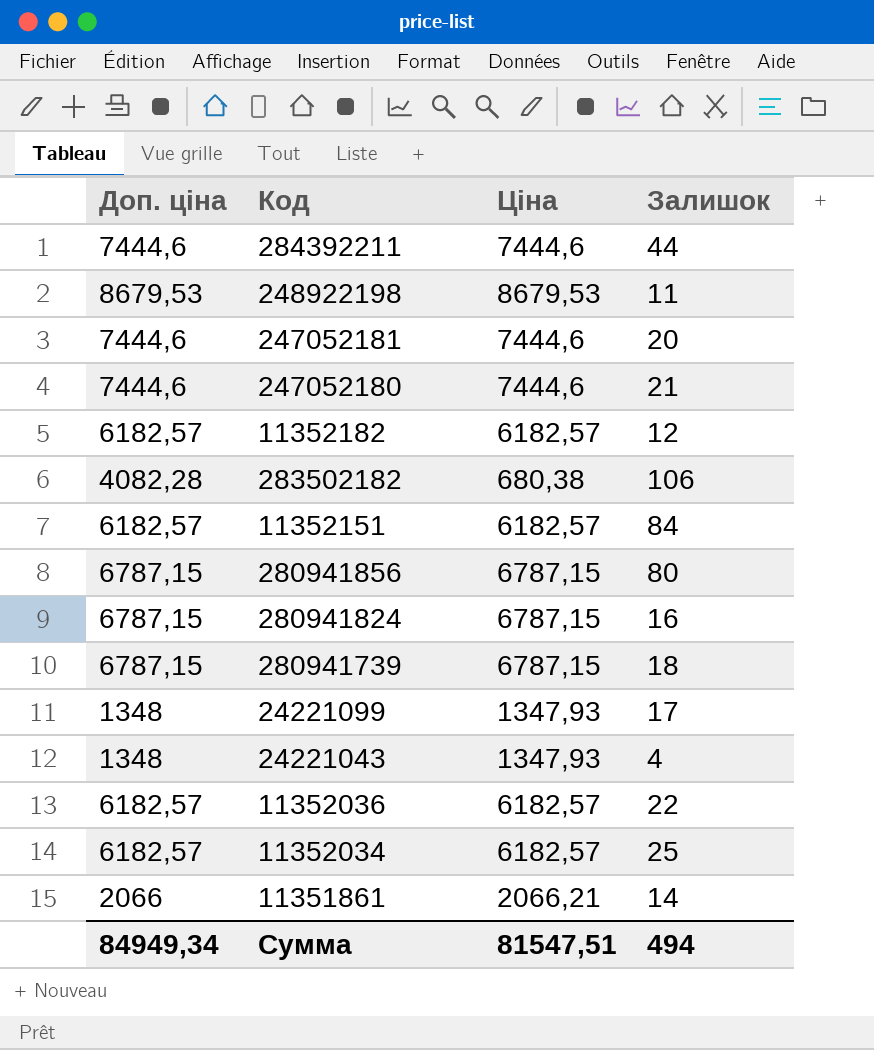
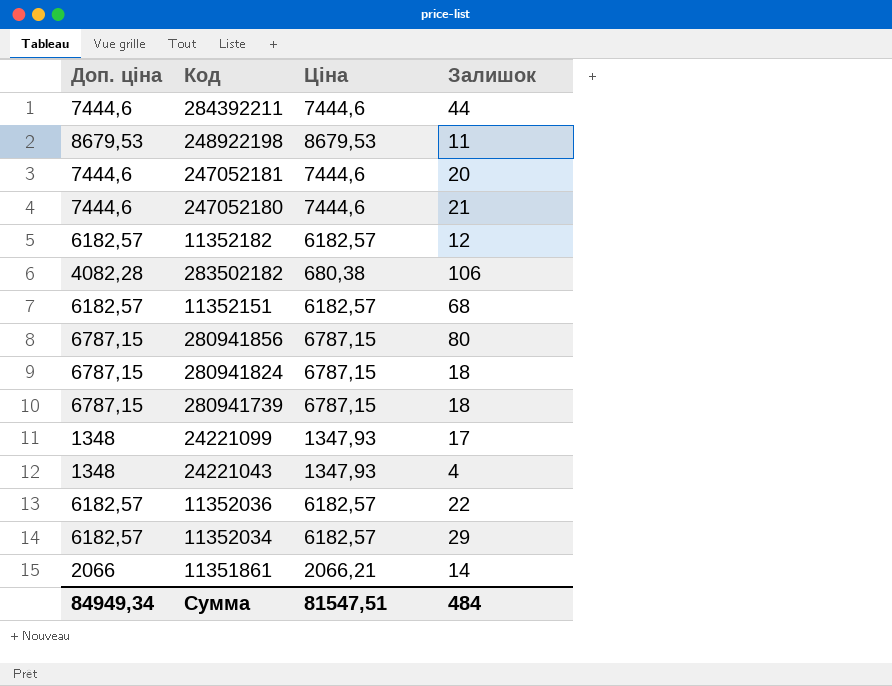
11352151 | Залишок: 84 -> 68
280941824 | Залишок: 16 -> 18
11352034 | Залишок: 25 -> 29
Сумма | Залишок: 494 -> 484

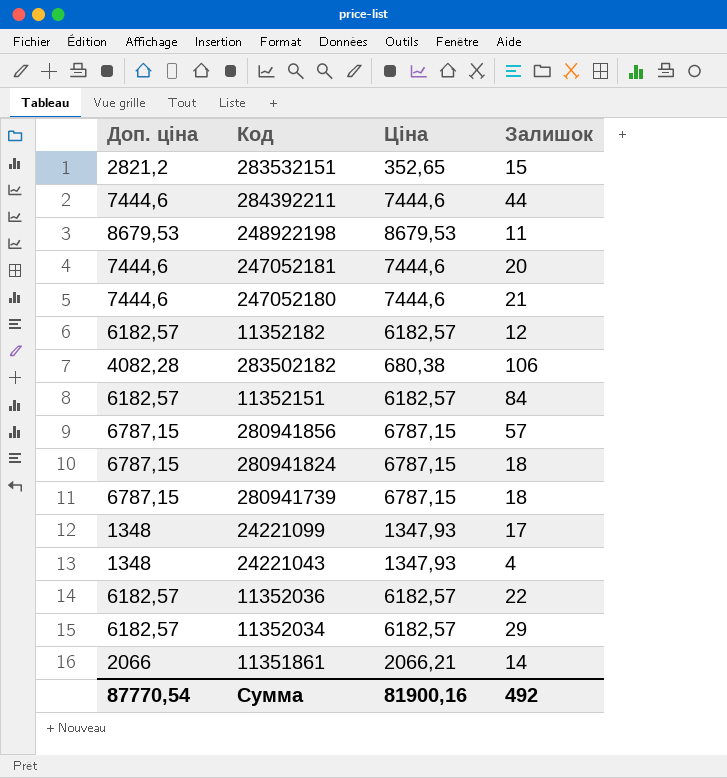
row 283532151: none -> 2821,2 | 352,65 | 15
11352151 | Залишок: 68 -> 84
280941856 | Залишок: 80 -> 57
Сумма | Доп. ціна: 84949,34 -> 87770,54
Сумма | Ціна: 81547,51 -> 81900,16
Сумма | Залишок: 484 -> 492

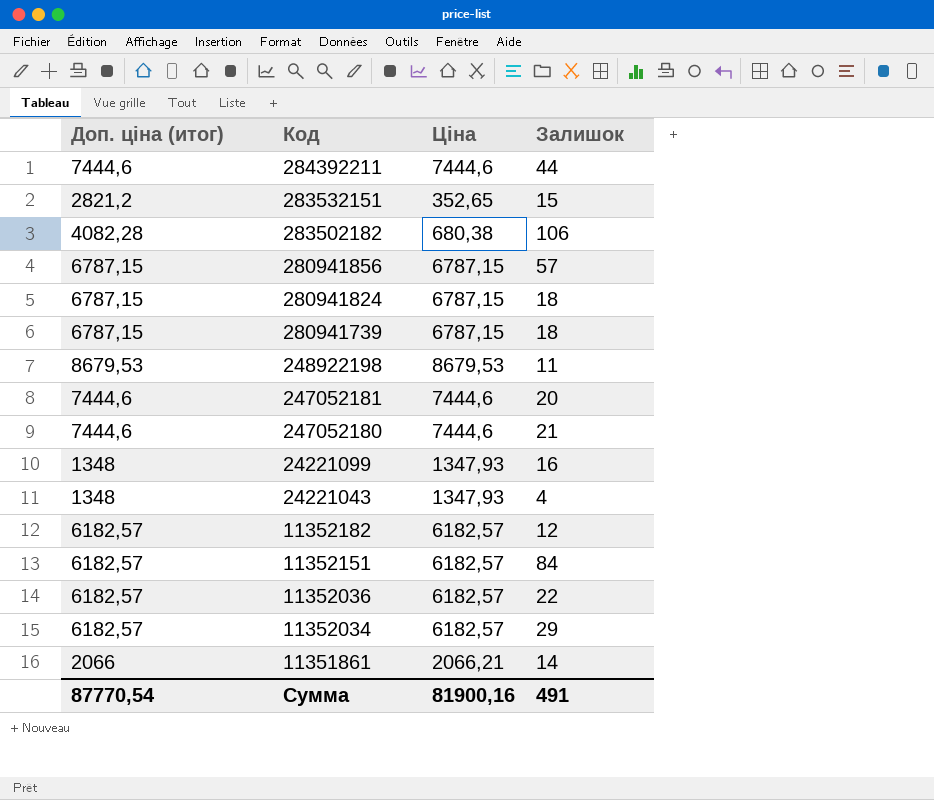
row order: none -> Код descending
column name: Доп. ціна -> Доп. ціна (итог)
24221099 | Залишок: 17 -> 16
Сумма | Залишок: 492 -> 491

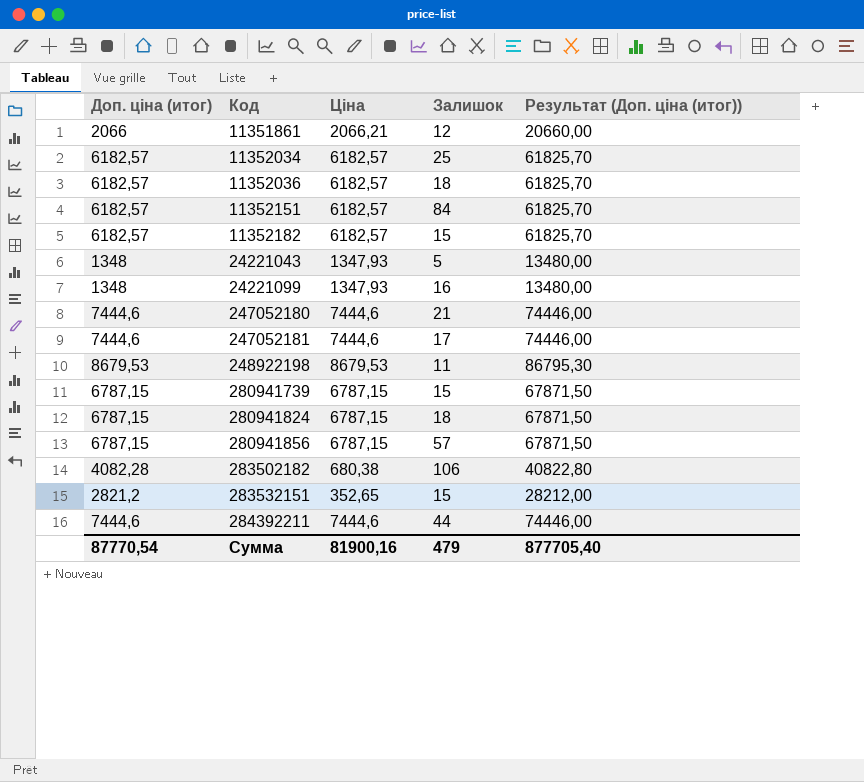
row order: Код descending -> Код ascending
column Результат (Доп. ціна (итог)) | formula: none -> [Доп. ціна (итог)] * 10
11351861 | Залишок: 14 -> 12
11352034 | Залишок: 29 -> 25
11352036 | Залишок: 22 -> 18
11352182 | Залишок: 12 -> 15
24221043 | Залишок: 4 -> 5
247052181 | Залишок: 20 -> 17
280941739 | Залишок: 18 -> 15
Сумма | Залишок: 491 -> 479

